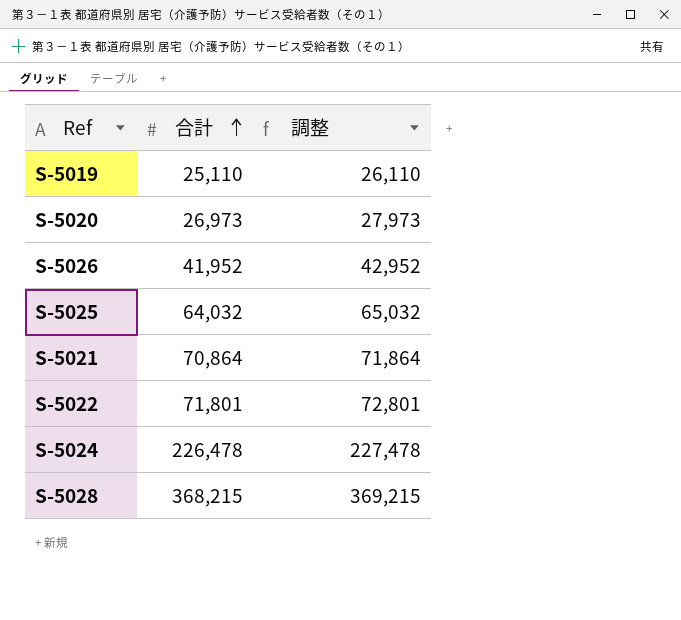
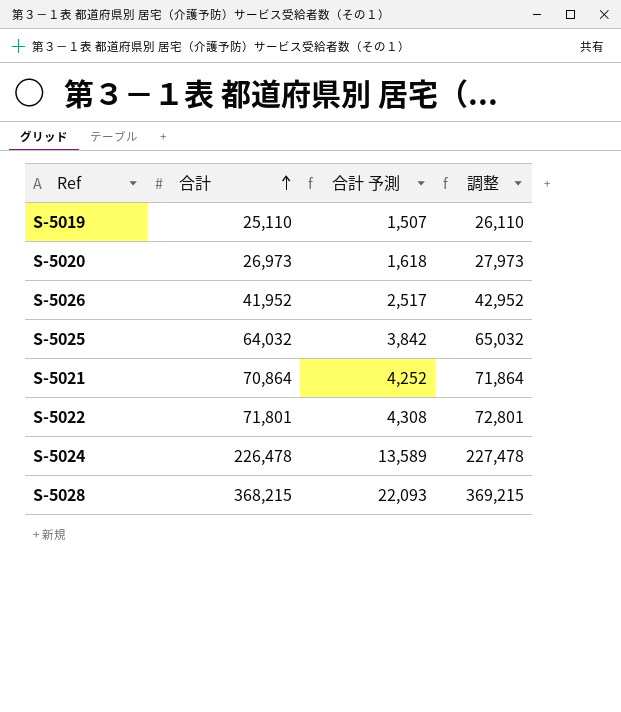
column 合計 予測 | formula: none -> [合計] * 0.06

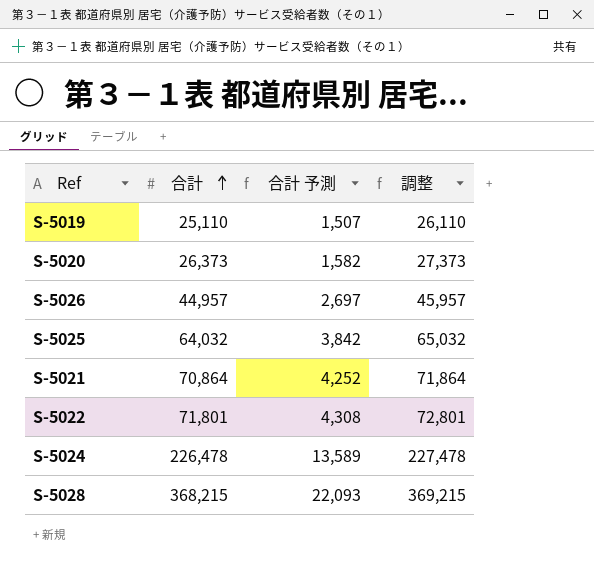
S-5020 | 合計: 26,973 -> 26,373
S-5020 | 合計 予測: 1,618 -> 1,582
S-5020 | 調整: 27,973 -> 27,373
S-5026 | 合計: 41,952 -> 44,957
S-5026 | 合計 予測: 2,517 -> 2,697
S-5026 | 調整: 42,952 -> 45,957

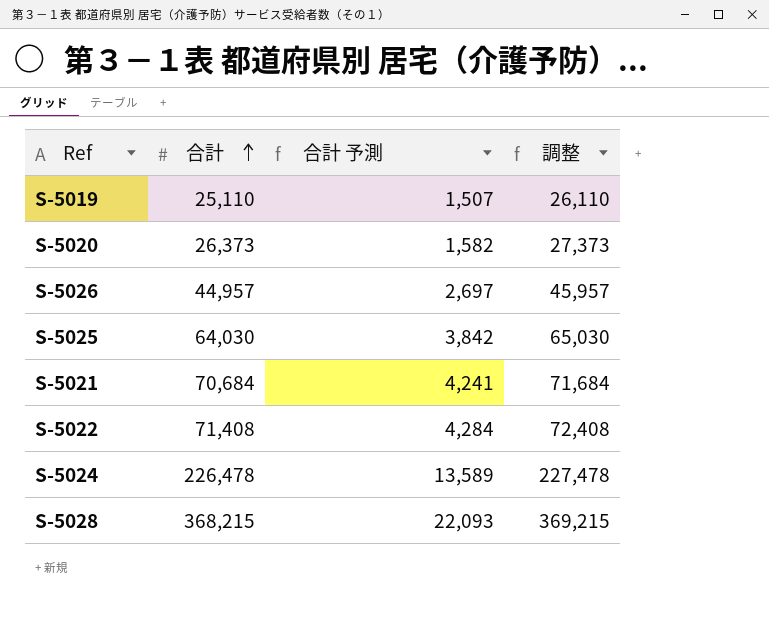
S-5025 | 合計: 64,032 -> 64,030
S-5025 | 調整: 65,032 -> 65,030
S-5021 | 合計: 70,864 -> 70,684
S-5021 | 合計 予測: 4,252 -> 4,241
S-5021 | 調整: 71,864 -> 71,684
S-5022 | 合計: 71,801 -> 71,408
S-5022 | 合計 予測: 4,308 -> 4,284
S-5022 | 調整: 72,801 -> 72,408

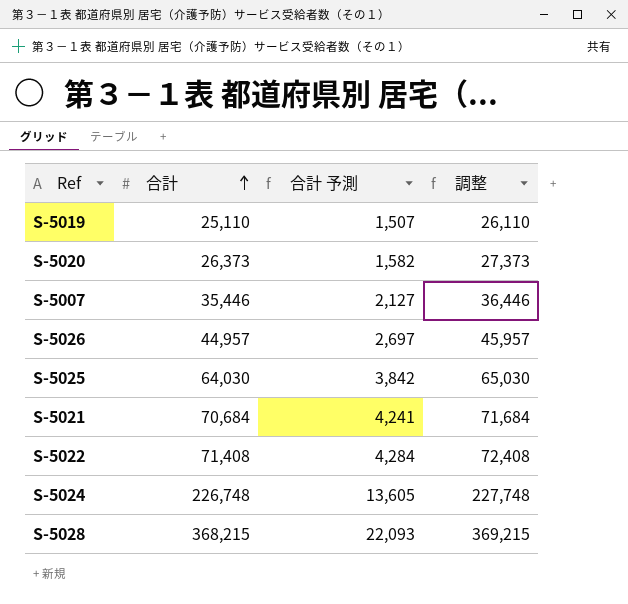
row S-5007: none -> 35,446 | 2,127 | 36,446
S-5024 | 合計: 226,478 -> 226,748
S-5024 | 合計 予測: 13,589 -> 13,605
S-5024 | 調整: 227,478 -> 227,748

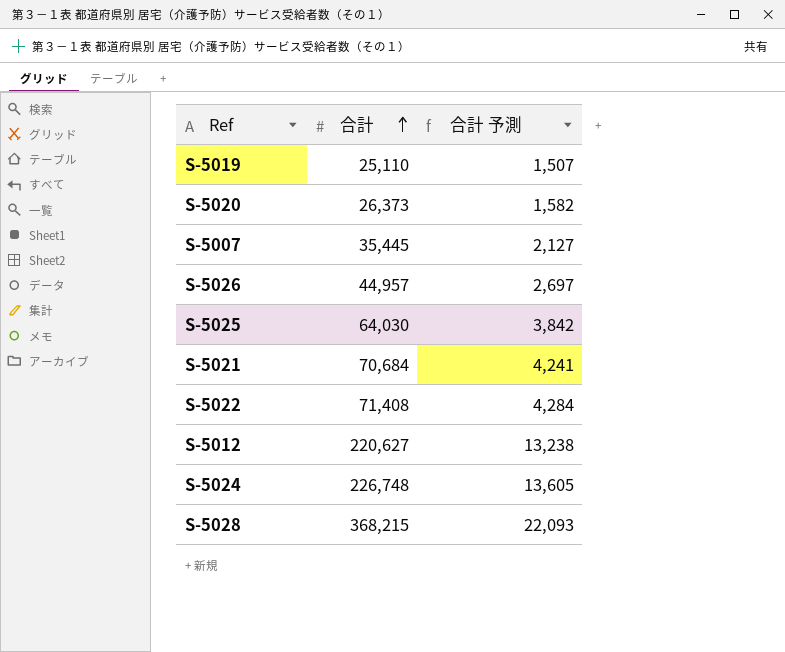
column 調整 | formula: [合計] + 1000 -> none
S-5007 | 合計: 35,446 -> 35,445
row S-5012: none -> 220,627 | 13,238

